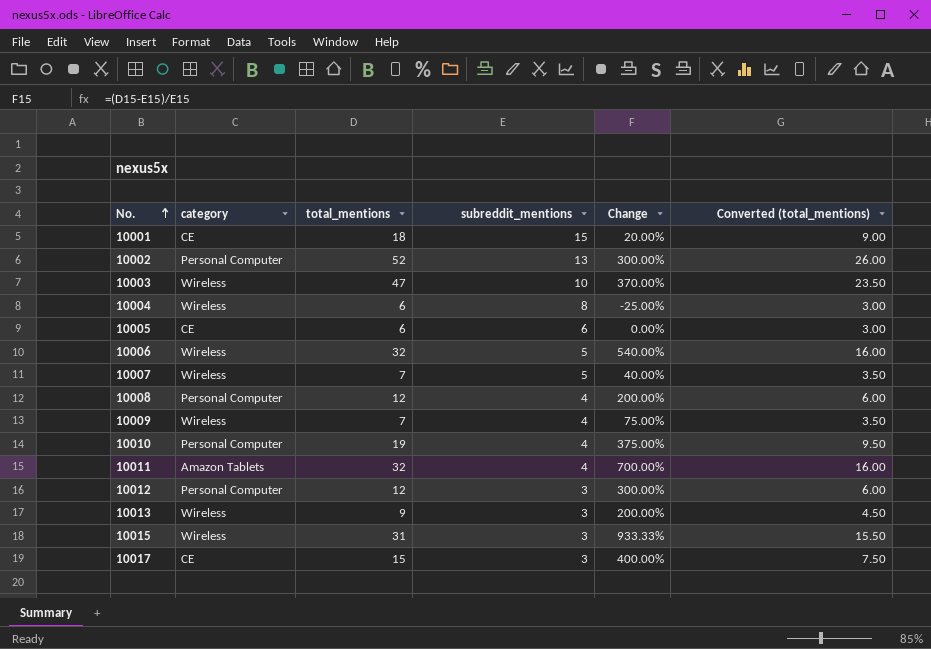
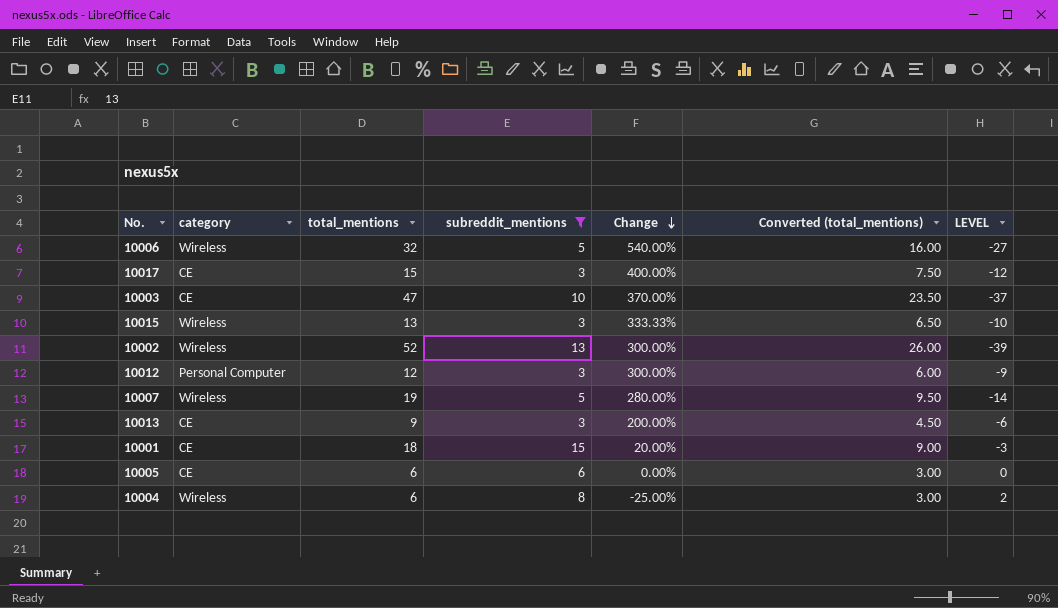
filter: none -> subreddit_mentions != 4
row order: No. ascending -> Change descending
column LEVEL | formula: none -> [subreddit_mentions] - [total_mentions]
10003 | category: Wireless -> CE
10015 | total_mentions: 31 -> 13
10015 | Change: 933.33% -> 333.33%
10015 | Converted (total_mentions): 15.50 -> 6.50
10002 | category: Personal Computer -> Wireless
10007 | total_mentions: 7 -> 19
10007 | Change: 40.00% -> 280.00%
10007 | Converted (total_mentions): 3.50 -> 9.50
10013 | category: Wireless -> CE

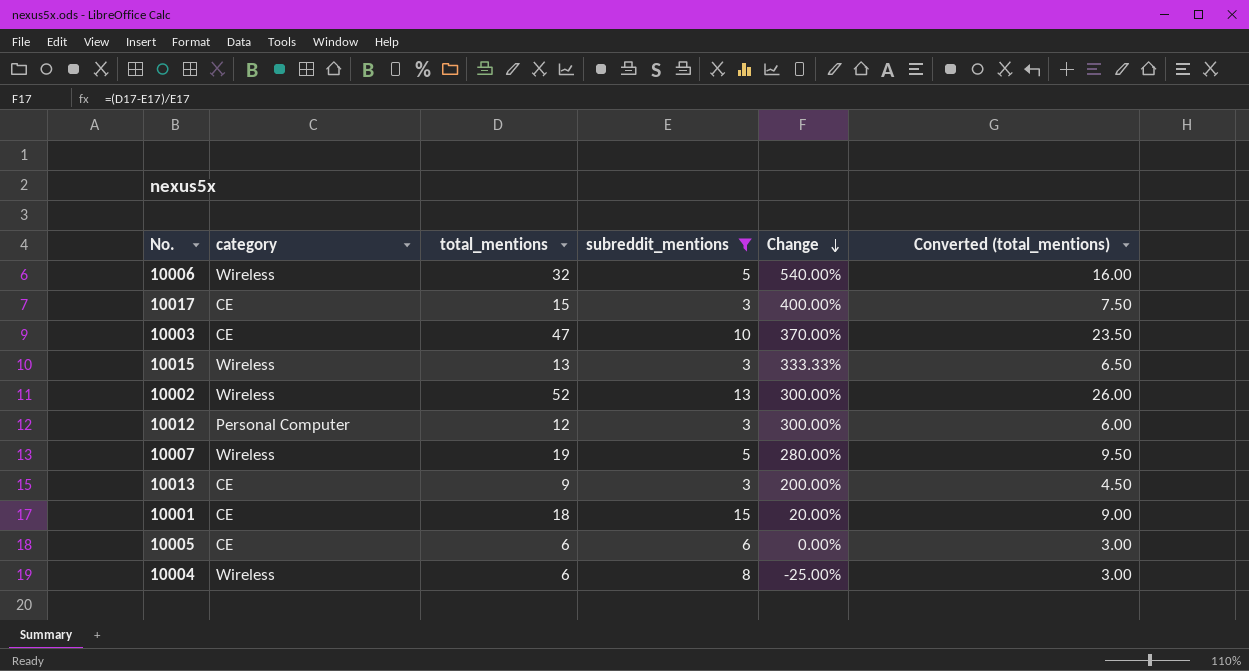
column LEVEL | formula: [subreddit_mentions] - [total_mentions] -> none

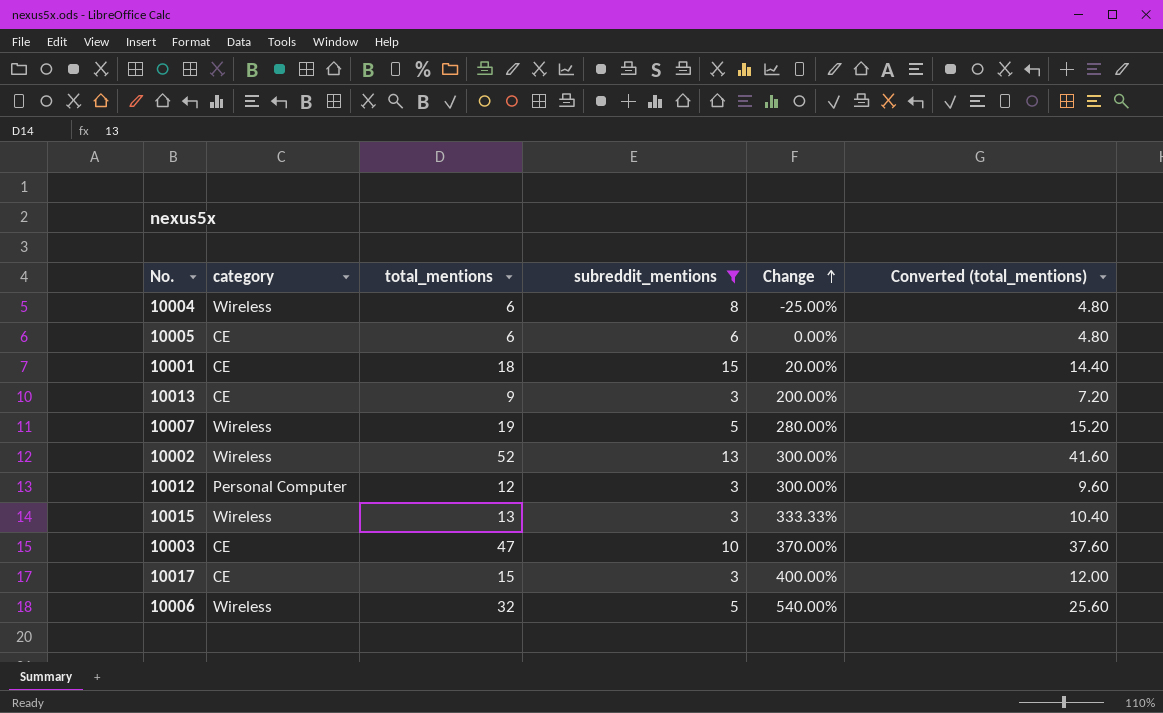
row order: Change descending -> Change ascending
column Converted (total_mentions) | formula: [total_mentions] * 0.5 -> [total_mentions] * 0.8

